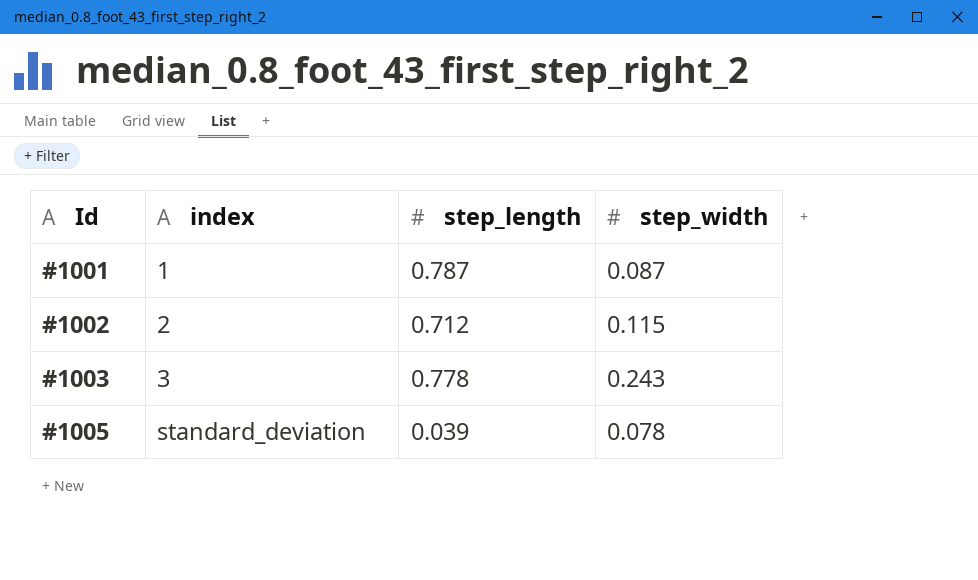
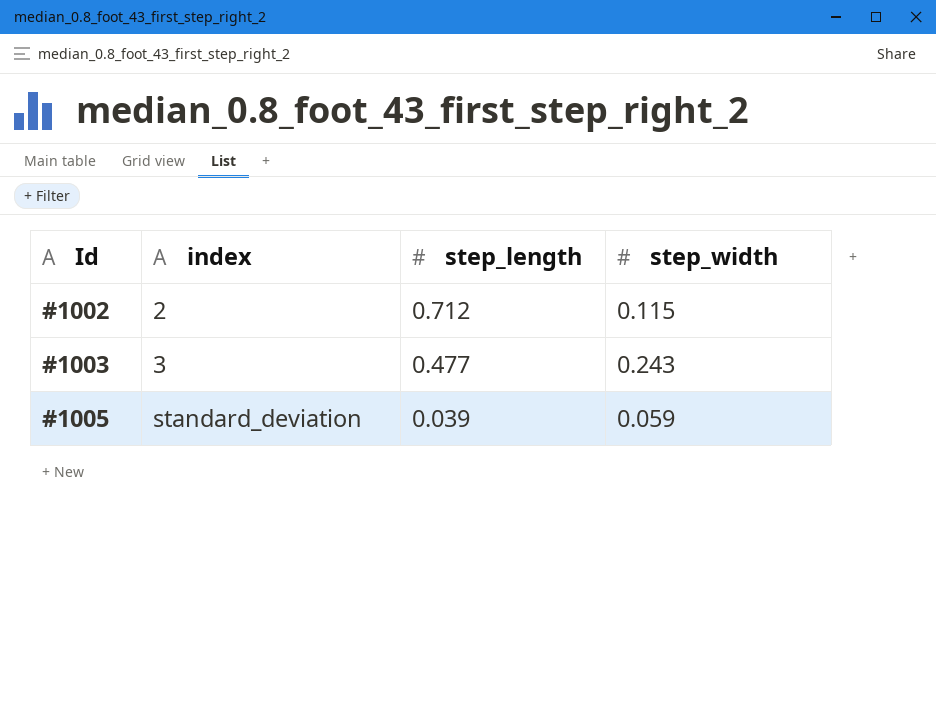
row #1001: 1 | 0.787 | 0.087 -> none
#1003 | step_length: 0.778 -> 0.477
#1005 | step_width: 0.078 -> 0.059

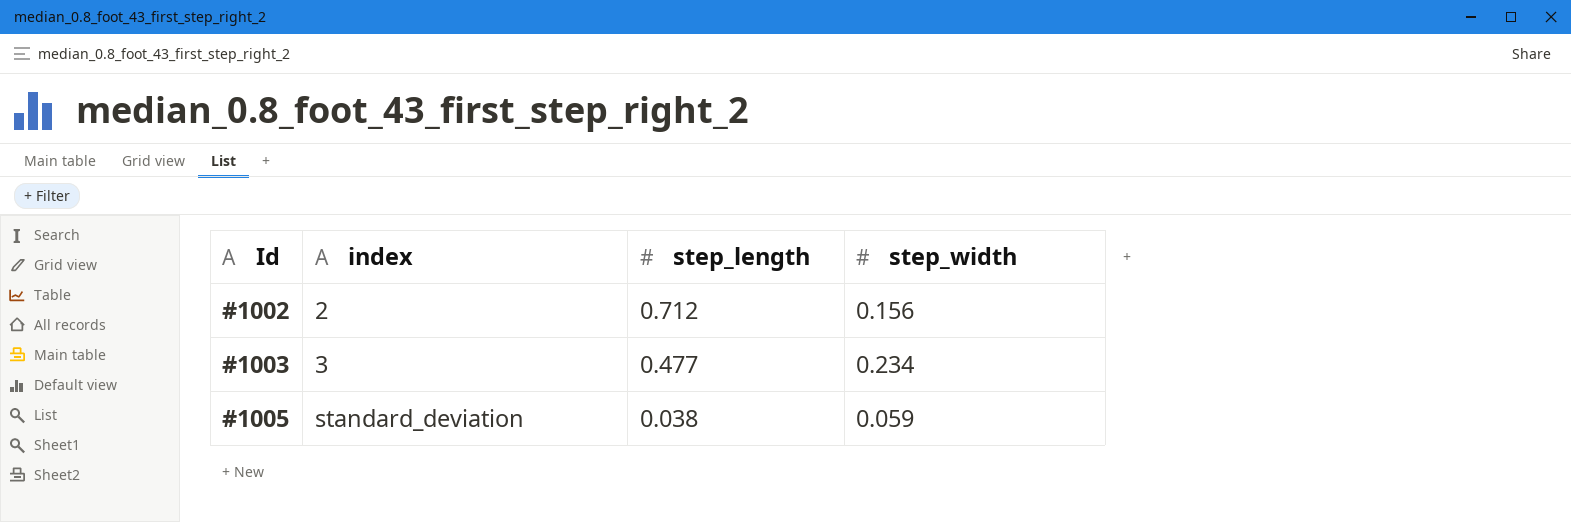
#1002 | step_width: 0.115 -> 0.156
#1003 | step_width: 0.243 -> 0.234
#1005 | step_length: 0.039 -> 0.038

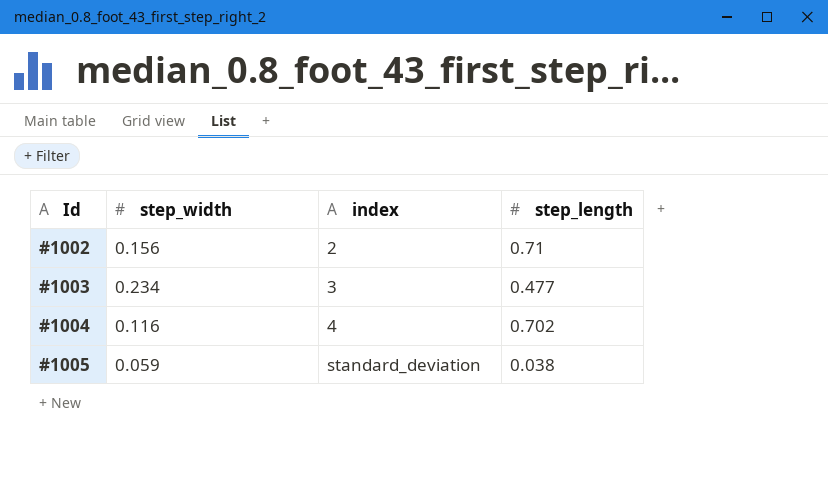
column step_width | position: 4 -> 2
#1002 | step_length: 0.712 -> 0.71
row #1004: none -> 0.116 | 4 | 0.702

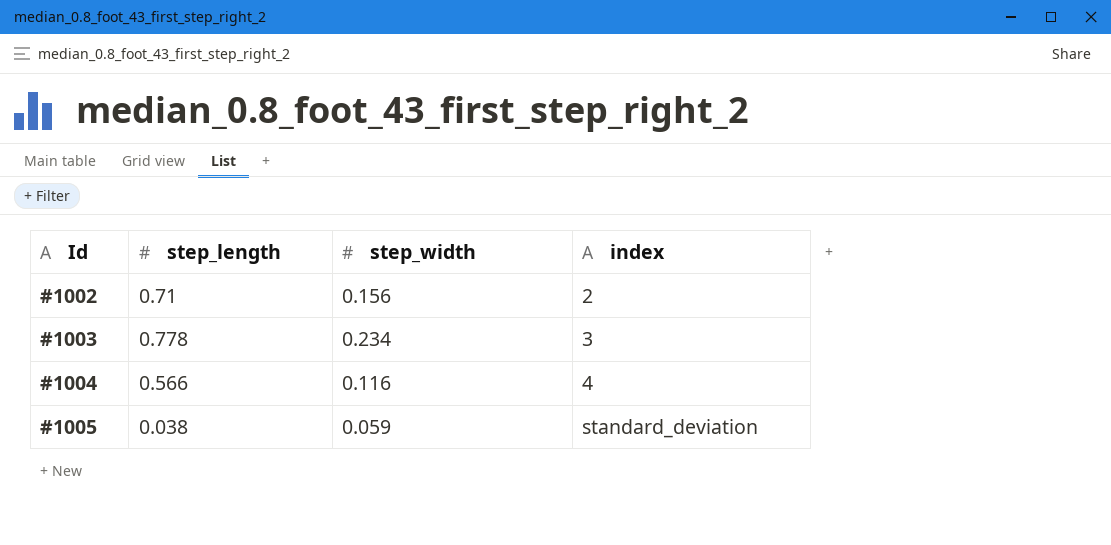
column step_length | position: 4 -> 2
#1003 | step_length: 0.477 -> 0.778
#1004 | step_length: 0.702 -> 0.566

